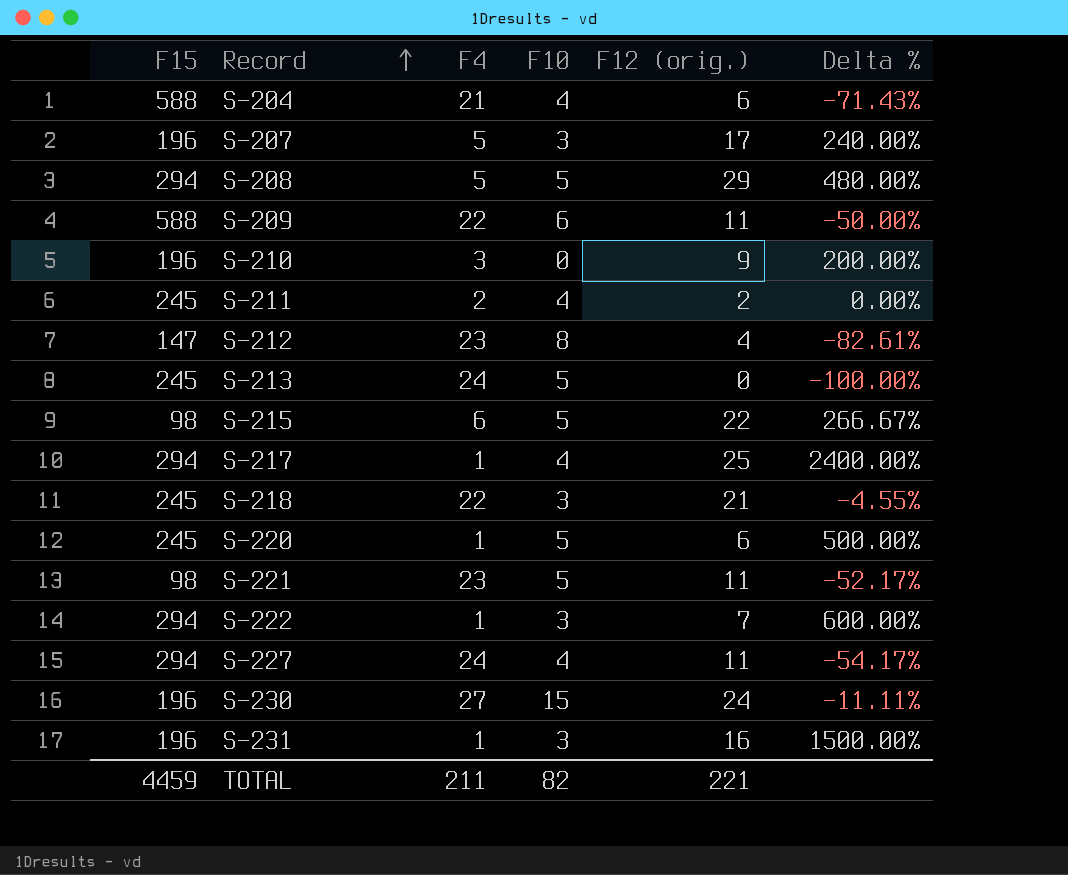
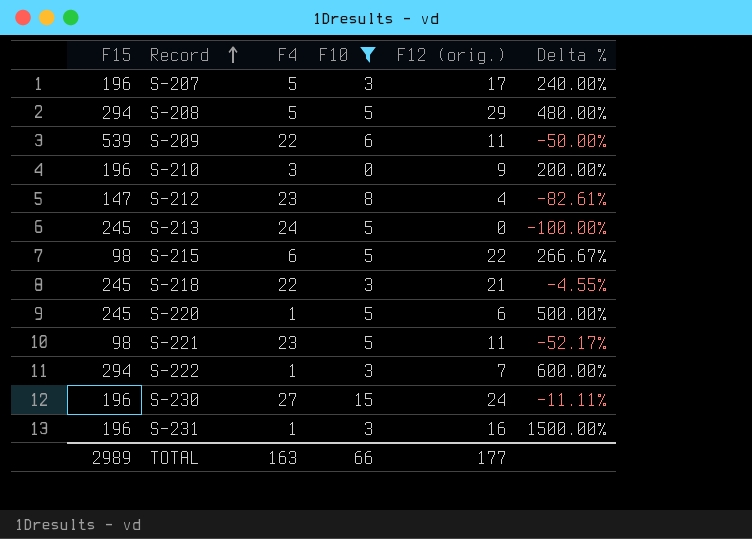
filter: none -> F10 != 4
S-209 | F15: 588 -> 539
TOTAL | F15: 4459 -> 2989
TOTAL | F4: 211 -> 163
TOTAL | F10: 82 -> 66
TOTAL | F12 (orig.): 221 -> 177

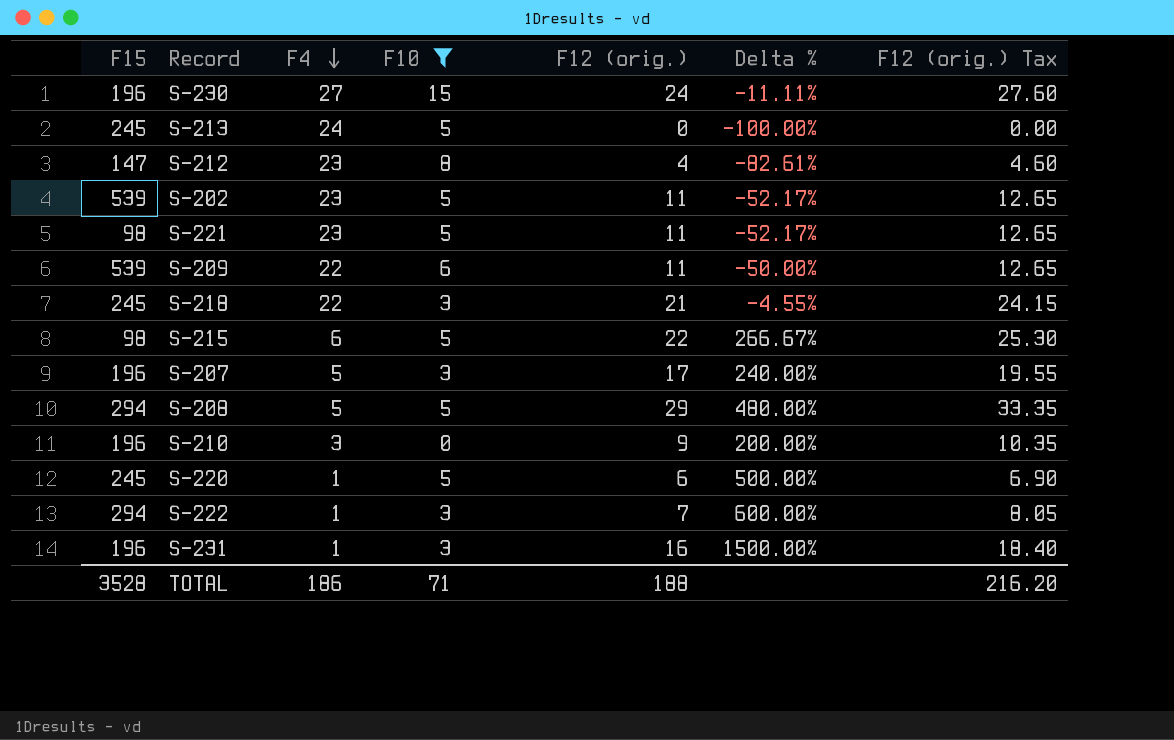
row order: Record ascending -> F4 descending
column F12 (orig.) Tax | formula: none -> [F12 (orig.)] * 1.15
row S-202: none -> 539 | 23 | 5 | 11 | -52.17% | 12.65
TOTAL | F15: 2989 -> 3528
TOTAL | F4: 163 -> 186
TOTAL | F10: 66 -> 71
TOTAL | F12 (orig.): 177 -> 188

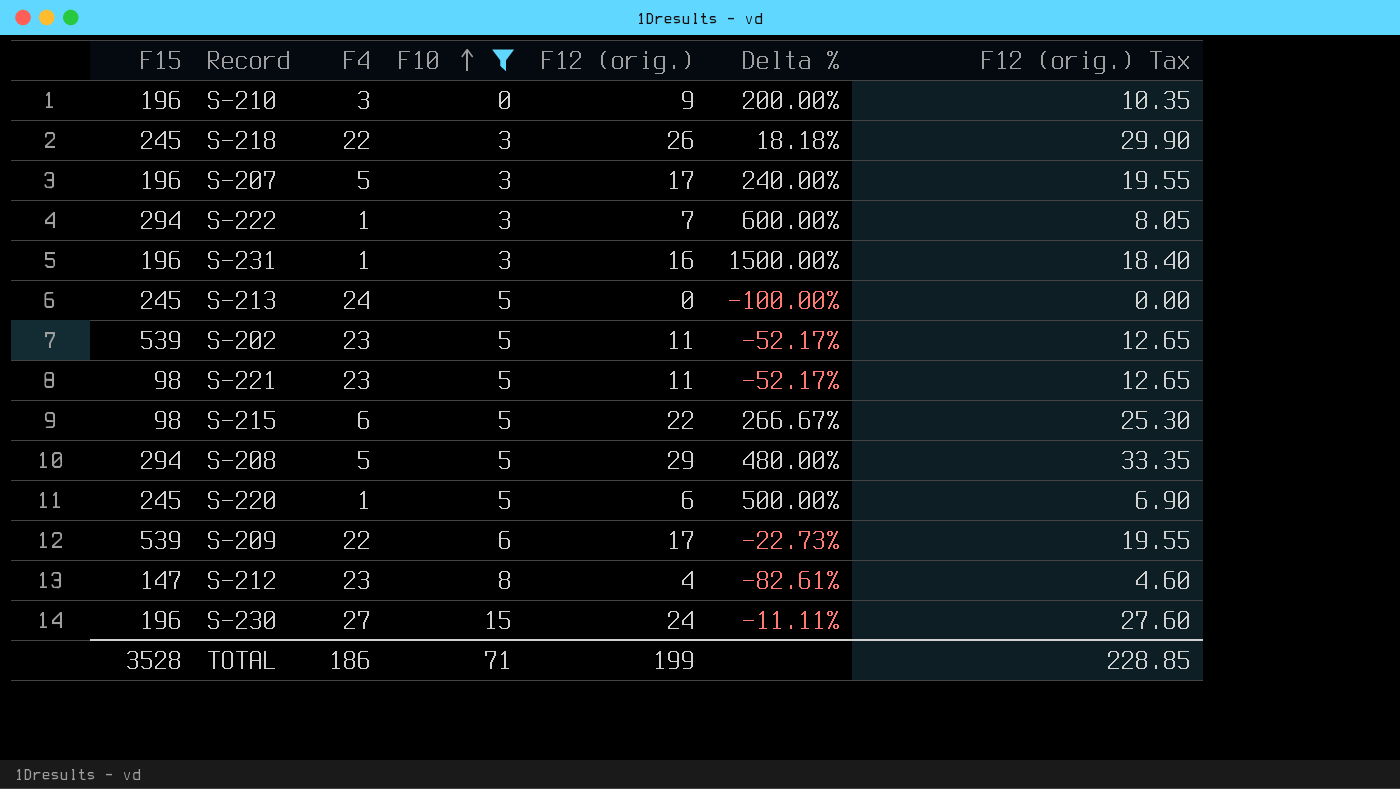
row order: F4 descending -> F10 ascending
S-218 | F12 (orig.): 21 -> 26
S-218 | Delta %: -4.55% -> 18.18%
S-218 | F12 (orig.) Tax: 24.15 -> 29.90
S-209 | F12 (orig.): 11 -> 17
S-209 | Delta %: -50.00% -> -22.73%
S-209 | F12 (orig.) Tax: 12.65 -> 19.55
TOTAL | F12 (orig.): 188 -> 199
TOTAL | F12 (orig.) Tax: 216.20 -> 228.85

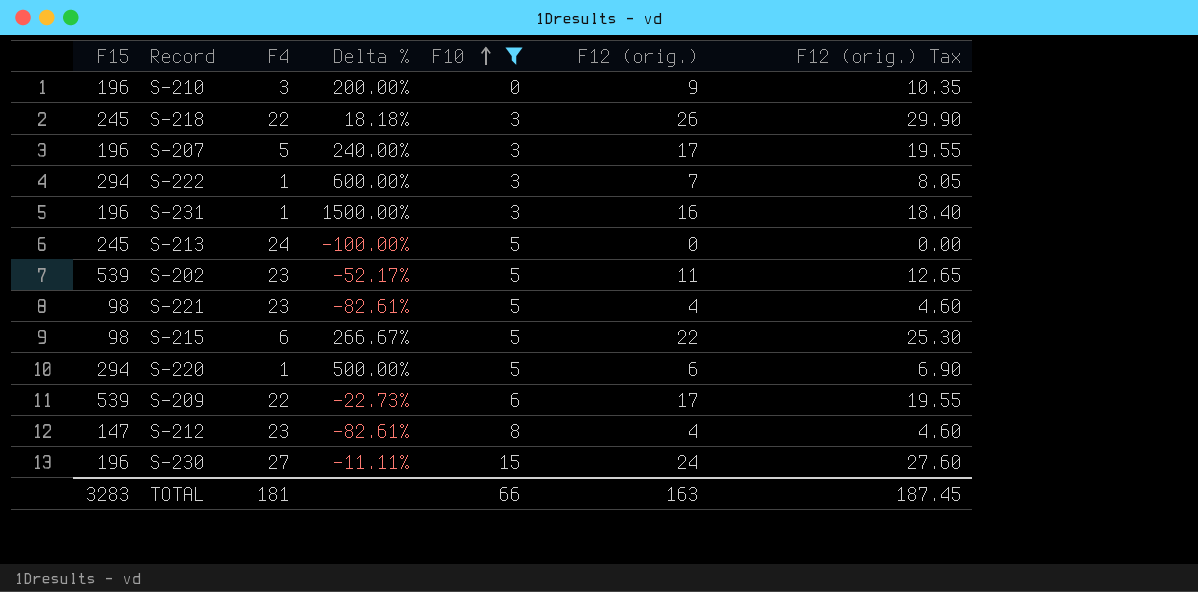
column Delta % | position: 6 -> 4
row S-208: 294 | 5 | 5 | 29 | 480.00% | 33.35 -> none
S-221 | Delta %: -52.17% -> -82.61%
S-221 | F12 (orig.): 11 -> 4
S-221 | F12 (orig.) Tax: 12.65 -> 4.60
S-220 | F15: 245 -> 294
TOTAL | F15: 3528 -> 3283
TOTAL | F4: 186 -> 181
TOTAL | F10: 71 -> 66
TOTAL | F12 (orig.): 199 -> 163
TOTAL | F12 (orig.) Tax: 228.85 -> 187.45

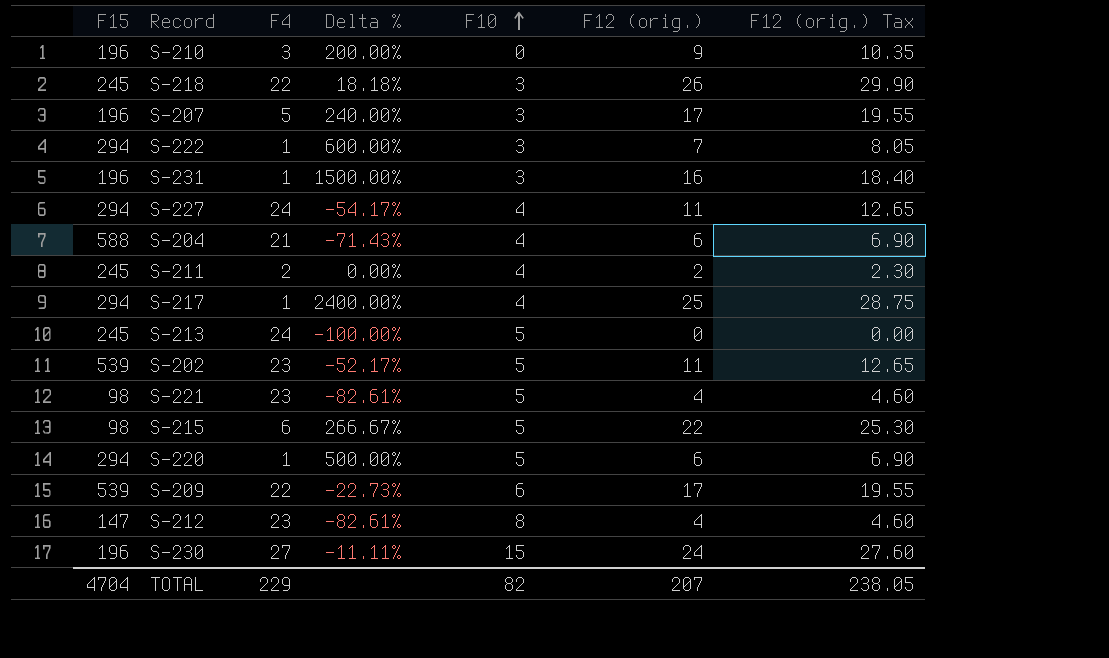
filter: F10 != 4 -> none
TOTAL | F15: 3283 -> 4704
TOTAL | F4: 181 -> 229
TOTAL | F10: 66 -> 82
TOTAL | F12 (orig.): 163 -> 207
TOTAL | F12 (orig.) Tax: 187.45 -> 238.05

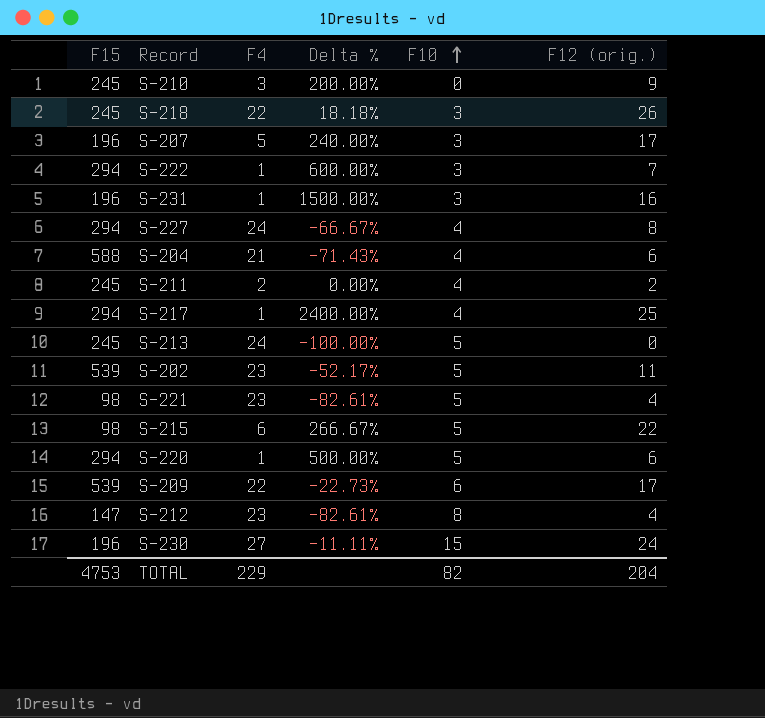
column F12 (orig.) Tax | formula: [F12 (orig.)] * 1.15 -> none
S-210 | F15: 196 -> 245
S-227 | Delta %: -54.17% -> -66.67%
S-227 | F12 (orig.): 11 -> 8
TOTAL | F15: 4704 -> 4753
TOTAL | F12 (orig.): 207 -> 204

